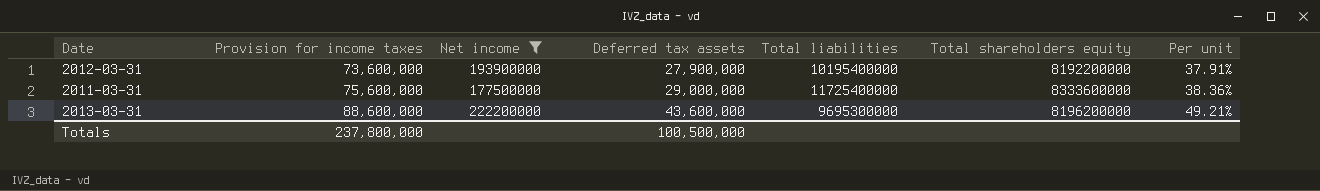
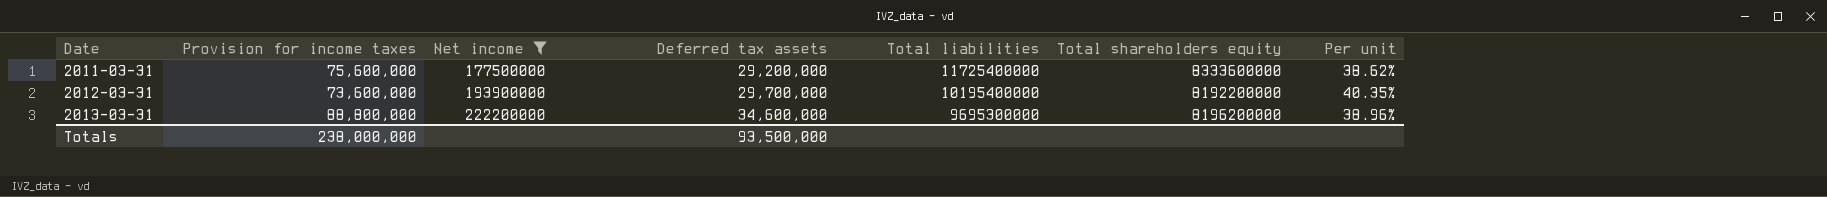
row order: Provision for income taxes ascending -> Date ascending
2011-03-31 | Deferred tax assets: 29,000,000 -> 29,200,000
2011-03-31 | Per unit: 38.36% -> 38.62%
2012-03-31 | Deferred tax assets: 27,900,000 -> 29,700,000
2012-03-31 | Per unit: 37.91% -> 40.35%
2013-03-31 | Provision for income taxes: 88,600,000 -> 88,800,000
2013-03-31 | Deferred tax assets: 43,600,000 -> 34,600,000
2013-03-31 | Per unit: 49.21% -> 38.96%
Totals | Provision for income taxes: 237,800,000 -> 238,000,000
Totals | Deferred tax assets: 100,500,000 -> 93,500,000

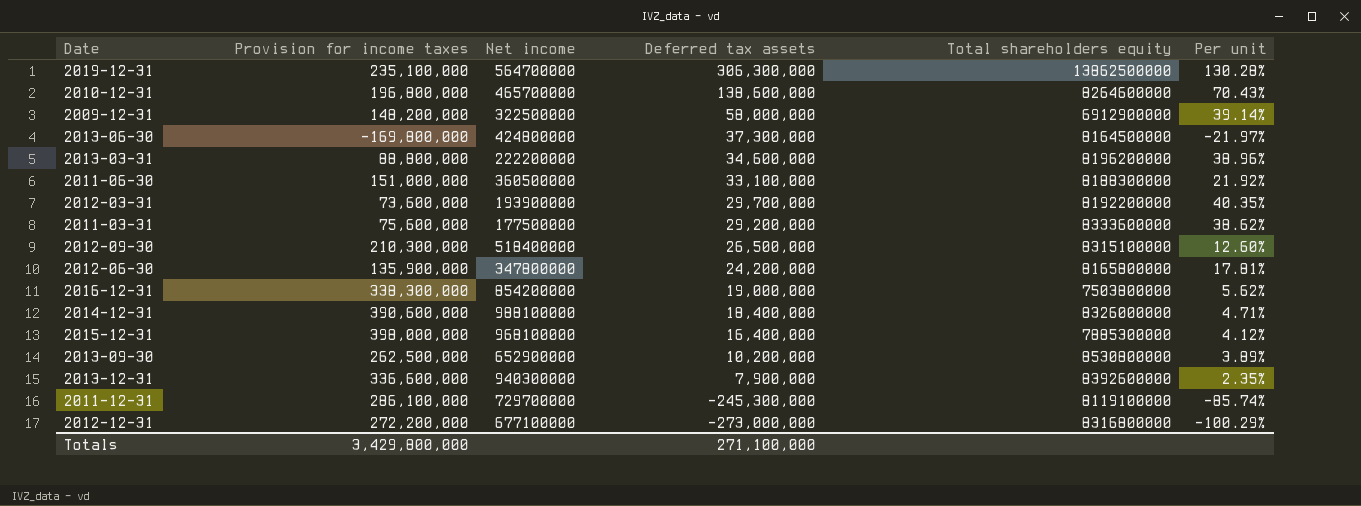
filter: Net income <= 222200000 -> none
row order: Date ascending -> Deferred tax assets descending
column Total liabilities | position: 5 -> none
Totals | Provision for income taxes: 238,000,000 -> 3,429,800,000
Totals | Deferred tax assets: 93,500,000 -> 271,100,000

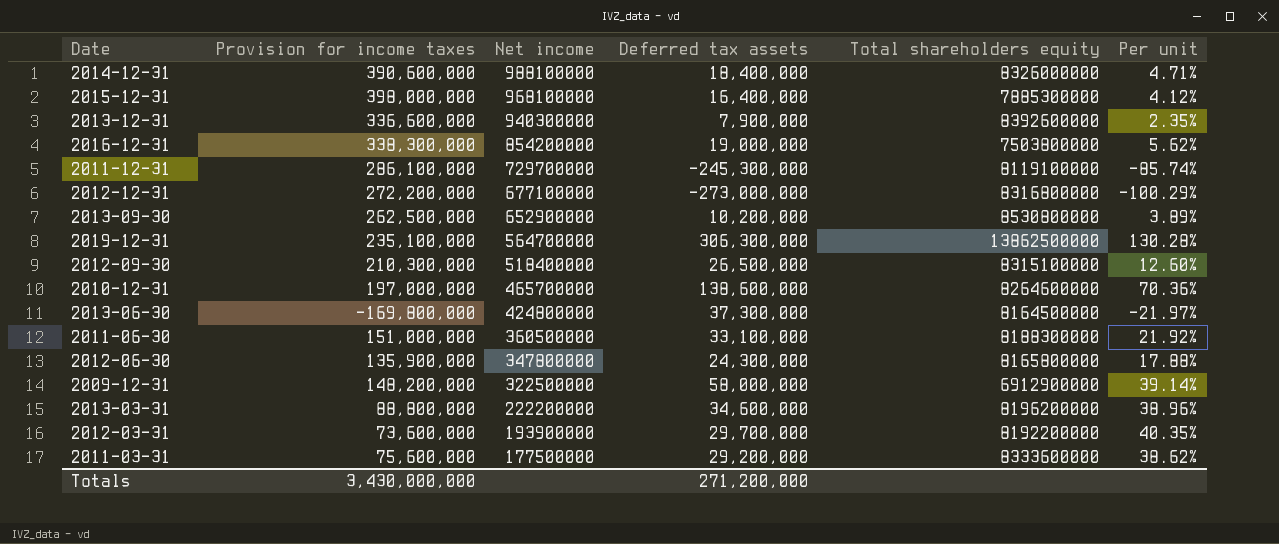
row order: Deferred tax assets descending -> Net income descending
2010-12-31 | Provision for income taxes: 196,800,000 -> 197,000,000
2010-12-31 | Per unit: 70.43% -> 70.36%
2012-06-30 | Deferred tax assets: 24,200,000 -> 24,300,000
2012-06-30 | Per unit: 17.81% -> 17.88%
Totals | Provision for income taxes: 3,429,800,000 -> 3,430,000,000
Totals | Deferred tax assets: 271,100,000 -> 271,200,000

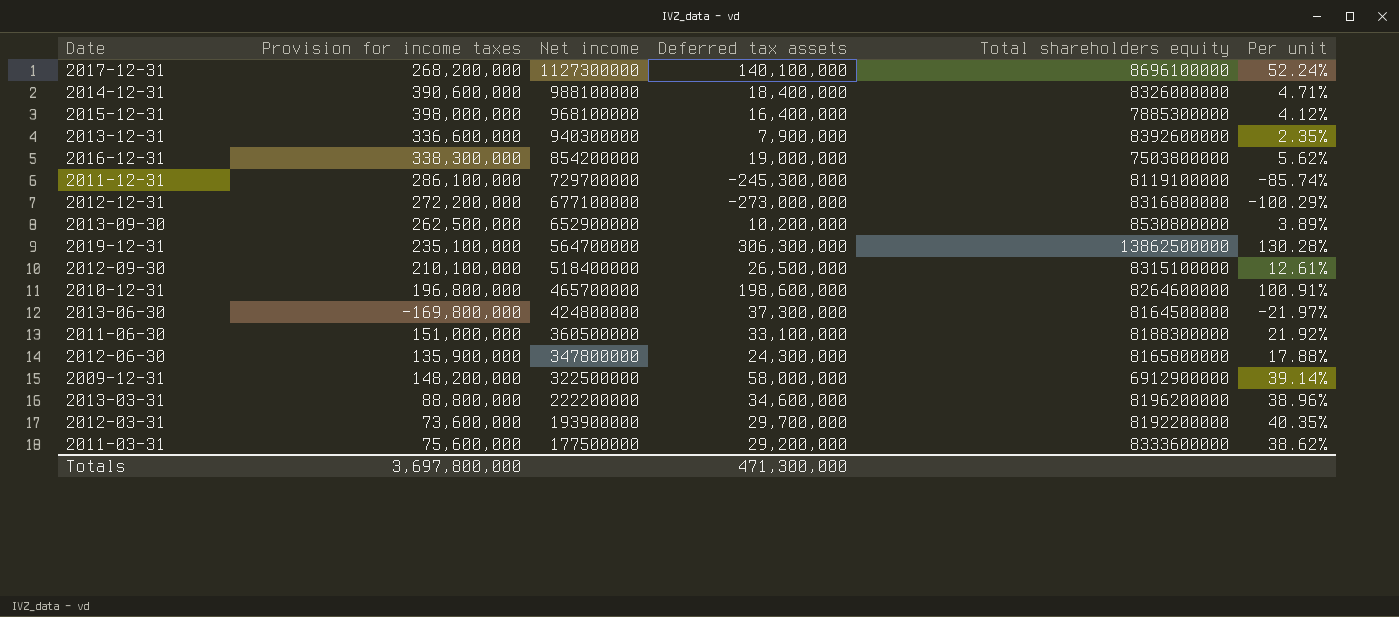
row 2017-12-31: none -> 268,200,000 | 1127300000 | 140,100,000 | 8696100000 | 52.24%
2012-09-30 | Provision for income taxes: 210,300,000 -> 210,100,000
2012-09-30 | Per unit: 12.60% -> 12.61%
2010-12-31 | Provision for income taxes: 197,000,000 -> 196,800,000
2010-12-31 | Deferred tax assets: 138,600,000 -> 198,600,000
2010-12-31 | Per unit: 70.36% -> 100.91%
Totals | Provision for income taxes: 3,430,000,000 -> 3,697,800,000
Totals | Deferred tax assets: 271,200,000 -> 471,300,000

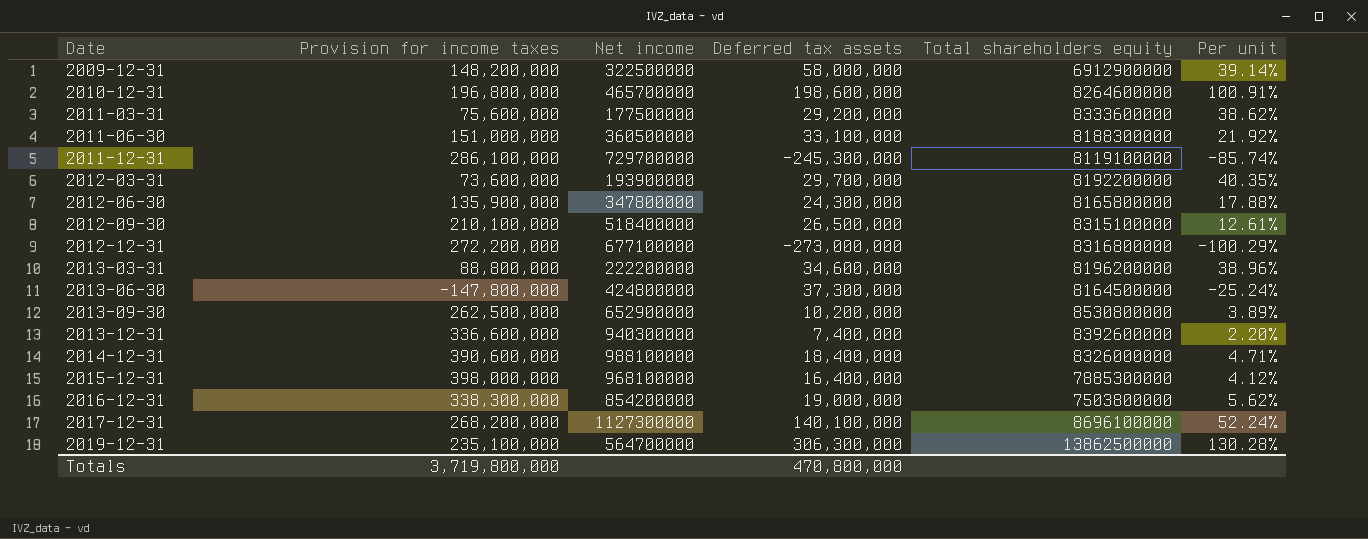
row order: Net income descending -> Date ascending
2013-06-30 | Provision for income taxes: -169,800,000 -> -147,800,000
2013-06-30 | Per unit: -21.97% -> -25.24%
2013-12-31 | Deferred tax assets: 7,900,000 -> 7,400,000
2013-12-31 | Per unit: 2.35% -> 2.20%
Totals | Provision for income taxes: 3,697,800,000 -> 3,719,800,000
Totals | Deferred tax assets: 471,300,000 -> 470,800,000

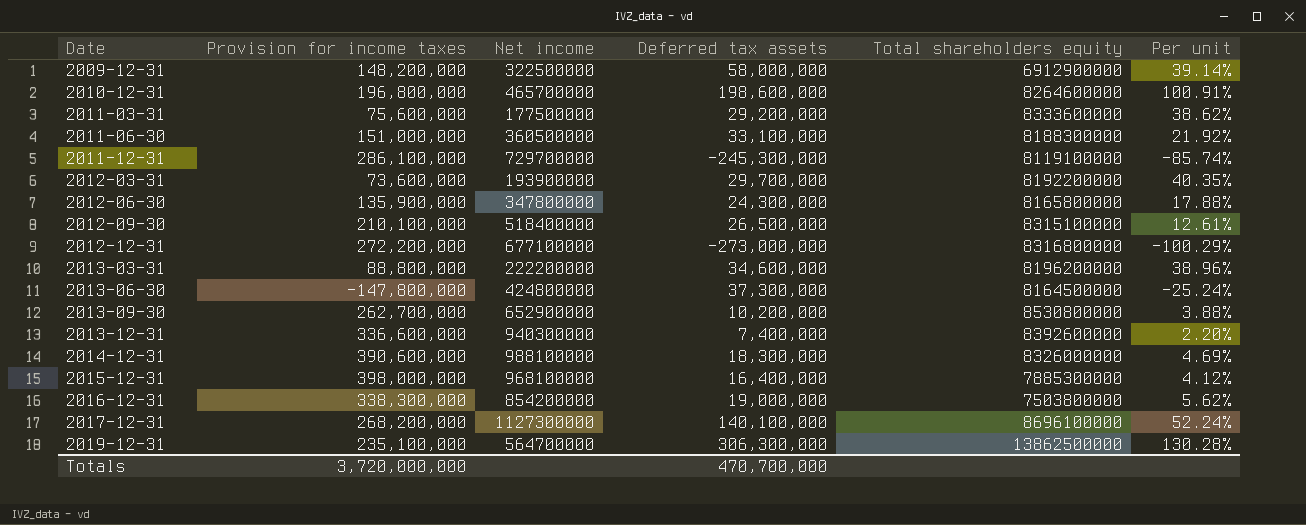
2013-09-30 | Provision for income taxes: 262,500,000 -> 262,700,000
2013-09-30 | Per unit: 3.89% -> 3.88%
2014-12-31 | Deferred tax assets: 18,400,000 -> 18,300,000
2014-12-31 | Per unit: 4.71% -> 4.69%
Totals | Provision for income taxes: 3,719,800,000 -> 3,720,000,000
Totals | Deferred tax assets: 470,800,000 -> 470,700,000

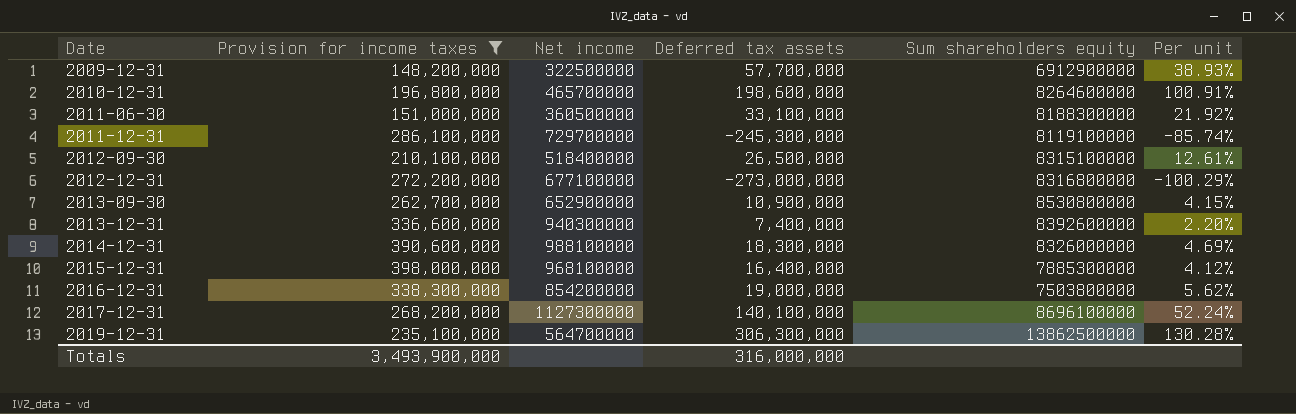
filter: none -> Provision for income taxes >= 148,200,000
column name: Total shareholders equity -> Sum shareholders equity
2009-12-31 | Deferred tax assets: 58,000,000 -> 57,700,000
2009-12-31 | Per unit: 39.14% -> 38.93%
2013-09-30 | Deferred tax assets: 10,200,000 -> 10,900,000
2013-09-30 | Per unit: 3.88% -> 4.15%
Totals | Provision for income taxes: 3,720,000,000 -> 3,493,900,000
Totals | Deferred tax assets: 470,700,000 -> 316,000,000

